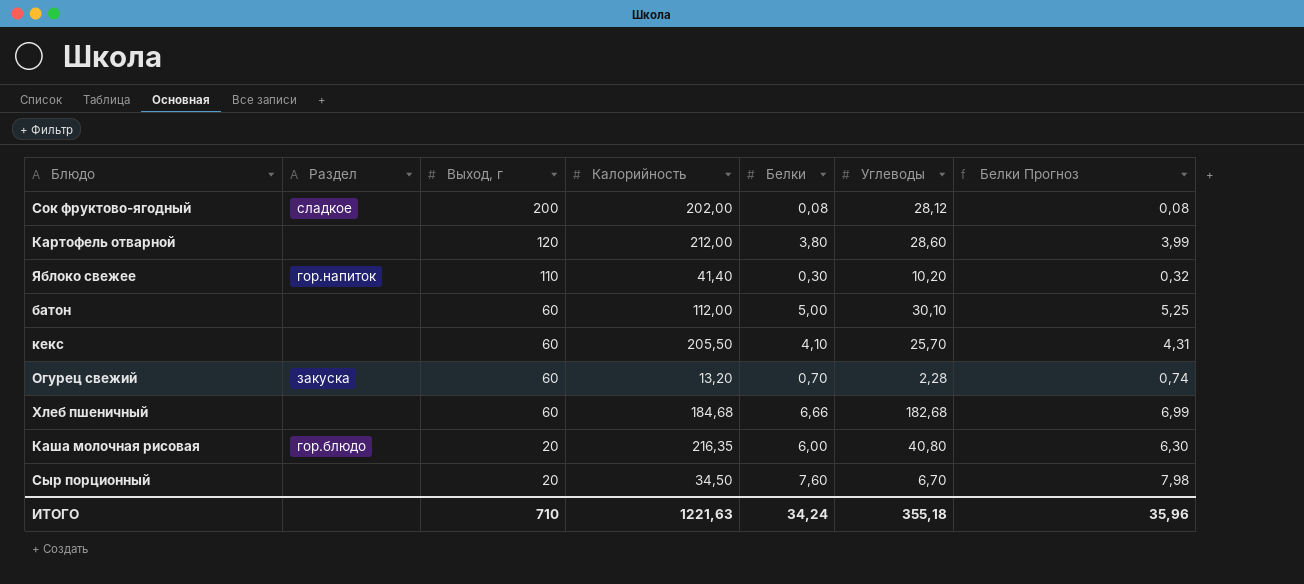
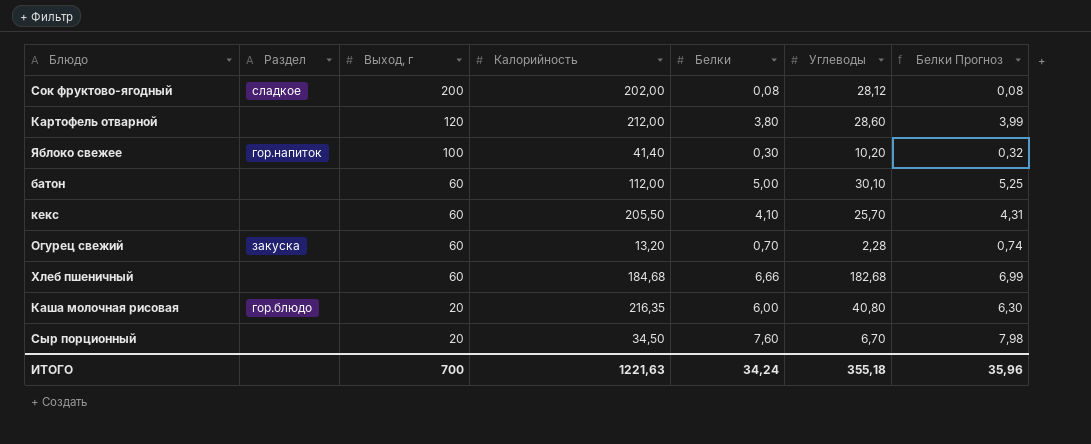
Яблоко свежее | Выход, г: 110 -> 100
ИТОГО | Выход, г: 710 -> 700

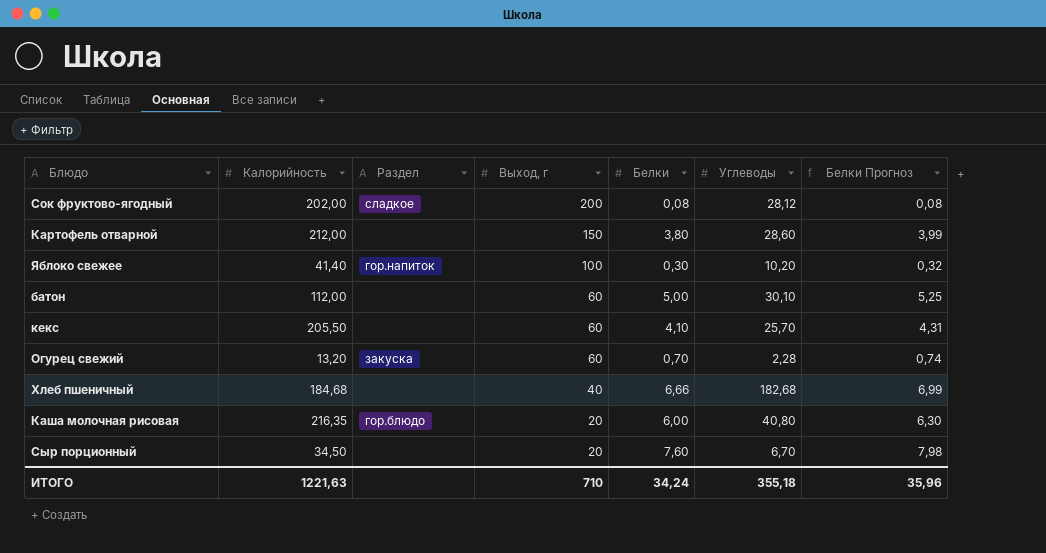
column Калорийность | position: 4 -> 2
Картофель отварной | Выход, г: 120 -> 150
Хлеб пшеничный | Выход, г: 60 -> 40
ИТОГО | Выход, г: 700 -> 710

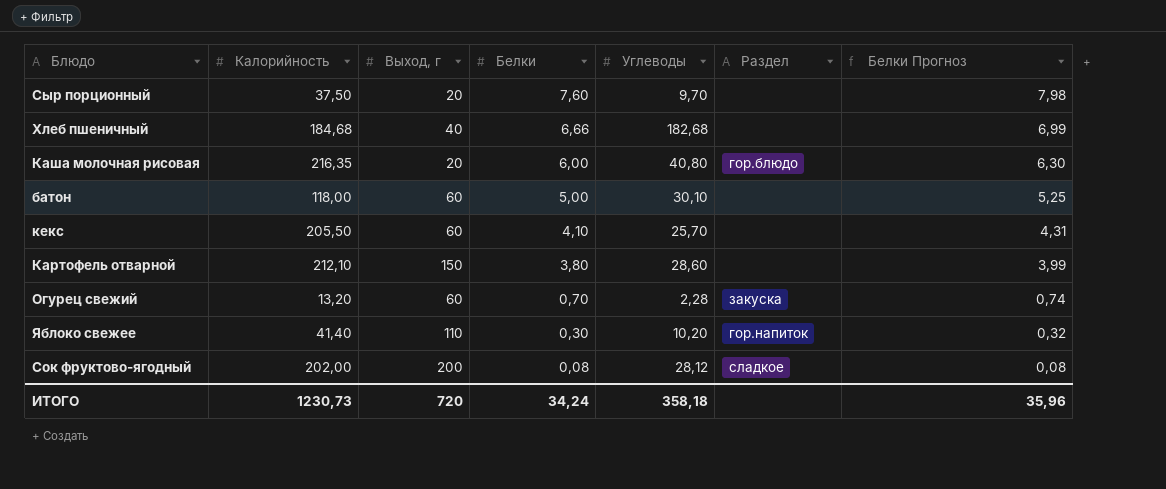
row order: Выход, г descending -> Белки descending
column Раздел | position: 3 -> 6
Сыр порционный | Калорийность: 34,50 -> 37,50
Сыр порционный | Углеводы: 6,70 -> 9,70
батон | Калорийность: 112,00 -> 118,00
Картофель отварной | Калорийность: 212,00 -> 212,10
Яблоко свежее | Выход, г: 100 -> 110
ИТОГО | Калорийность: 1221,63 -> 1230,73
ИТОГО | Выход, г: 710 -> 720
ИТОГО | Углеводы: 355,18 -> 358,18

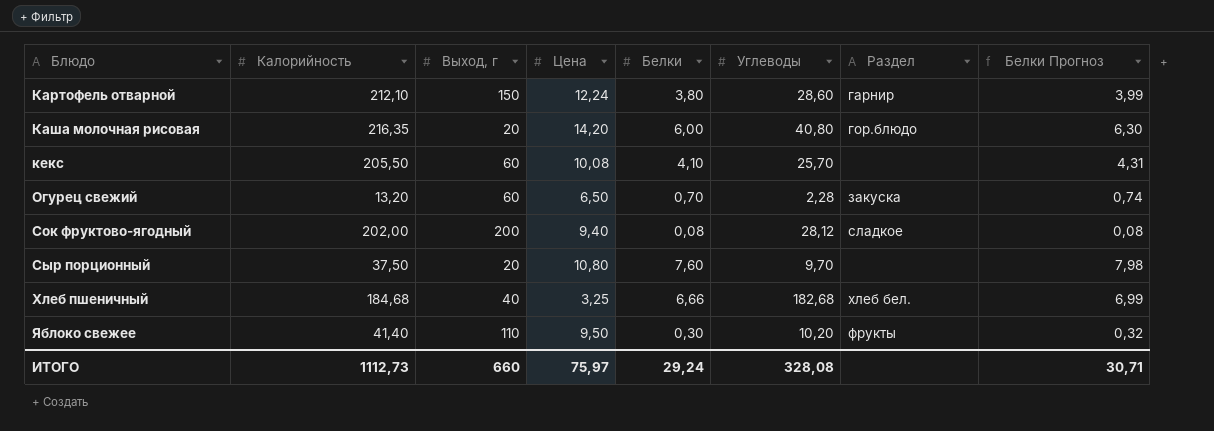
row order: Белки descending -> Блюдо ascending
column Цена | position: none -> 4
row батон: 118,00 | 60 | 5,00 | 30,10 | none | 5,25 -> none
Картофель отварной | Раздел: none -> гарнир
Хлеб пшеничный | Раздел: none -> хлеб бел.
Яблоко свежее | Раздел: гор.напиток -> фрукты
ИТОГО | Калорийность: 1230,73 -> 1112,73
ИТОГО | Выход, г: 720 -> 660
ИТОГО | Белки: 34,24 -> 29,24
ИТОГО | Углеводы: 358,18 -> 328,08
ИТОГО | Белки Прогноз: 35,96 -> 30,71

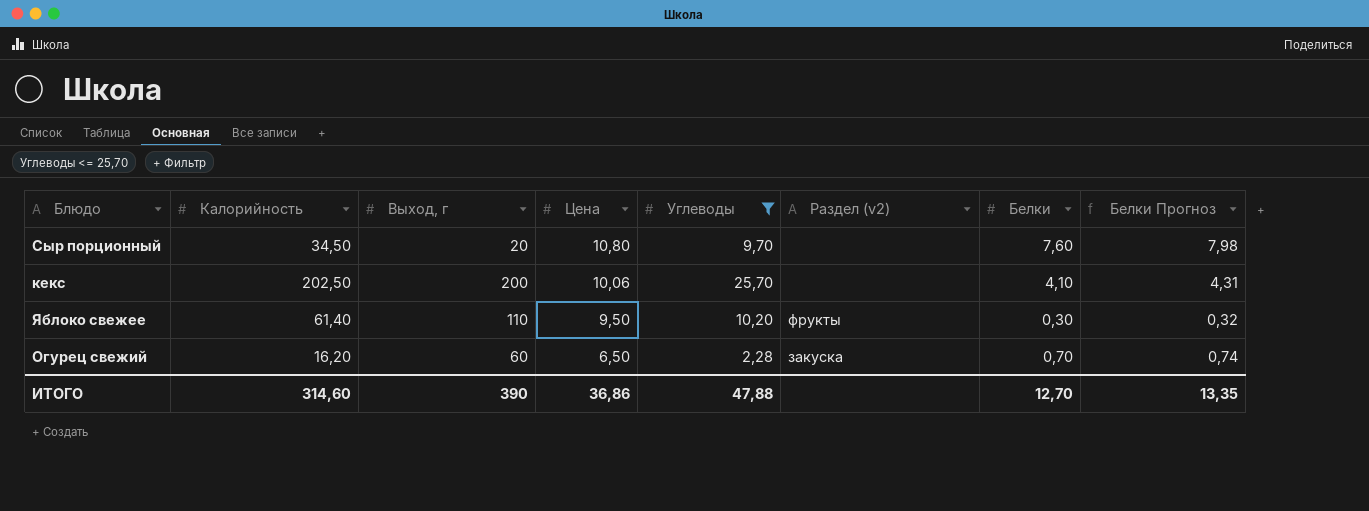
filter: none -> Углеводы <= 25,70
row order: Блюдо ascending -> Цена descending
column name: Раздел -> Раздел (v2)
column Белки | position: 5 -> 7
Сыр порционный | Калорийность: 37,50 -> 34,50
кекс | Калорийность: 205,50 -> 202,50
кекс | Выход, г: 60 -> 200
кекс | Цена: 10,08 -> 10,06
Яблоко свежее | Калорийность: 41,40 -> 61,40
Огурец свежий | Калорийность: 13,20 -> 16,20
ИТОГО | Калорийность: 1112,73 -> 314,60
ИТОГО | Выход, г: 660 -> 390
ИТОГО | Цена: 75,97 -> 36,86
ИТОГО | Углеводы: 328,08 -> 47,88
ИТОГО | Белки: 29,24 -> 12,70
ИТОГО | Белки Прогноз: 30,71 -> 13,35

